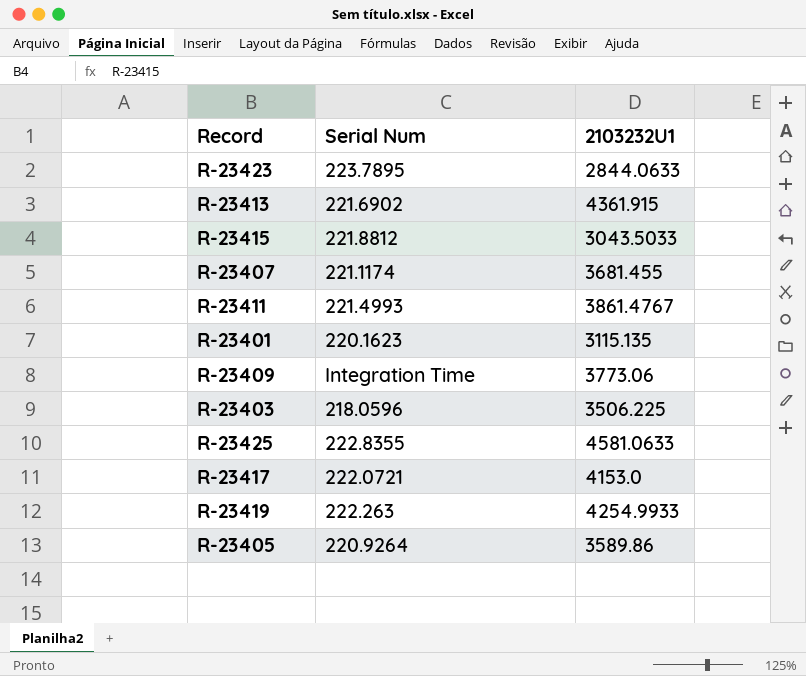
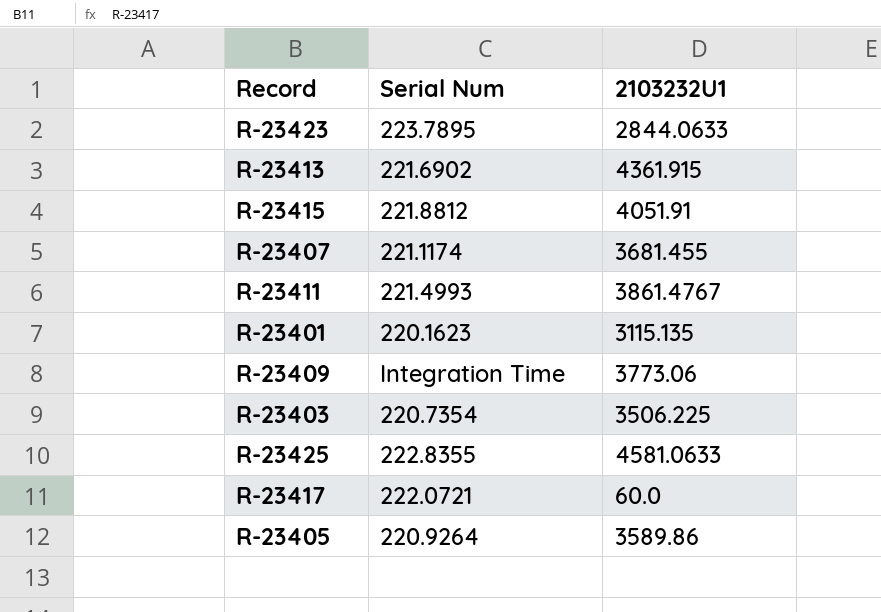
row R-23419: 222.263 | 4254.9933 -> none
R-23415 | 2103232U1: 3043.5033 -> 4051.91
R-23403 | Serial Num: 218.0596 -> 220.7354
R-23417 | 2103232U1: 4153.0 -> 60.0

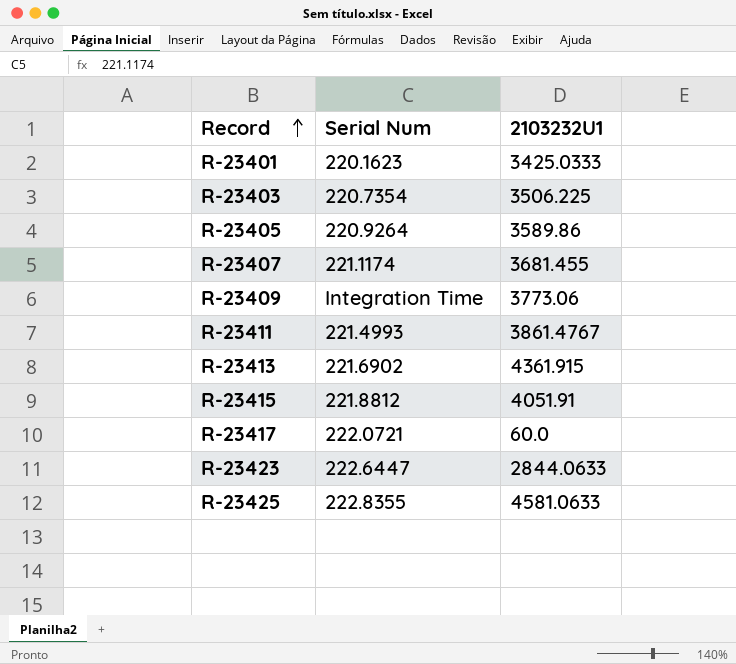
row order: none -> Record ascending
R-23401 | 2103232U1: 3115.135 -> 3425.0333
R-23423 | Serial Num: 223.7895 -> 222.6447

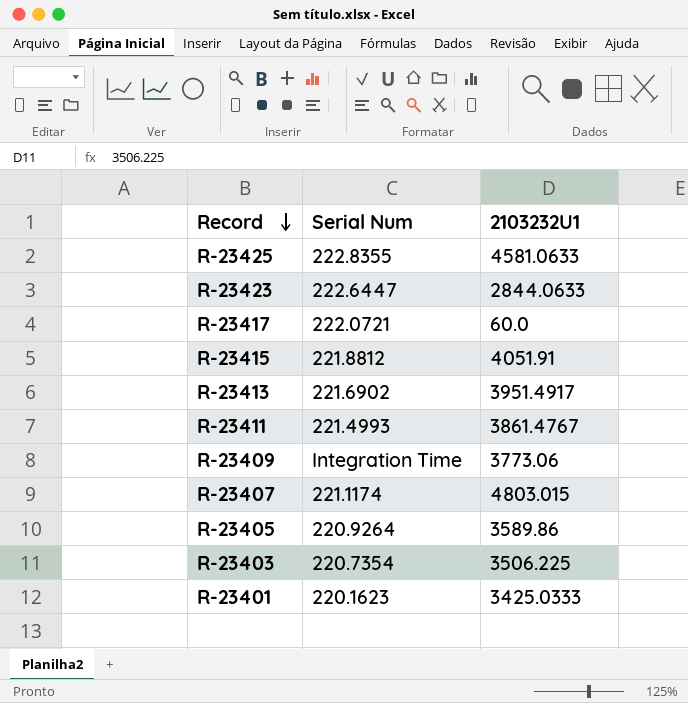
row order: Record ascending -> Record descending
R-23413 | 2103232U1: 4361.915 -> 3951.4917
R-23407 | 2103232U1: 3681.455 -> 4803.015

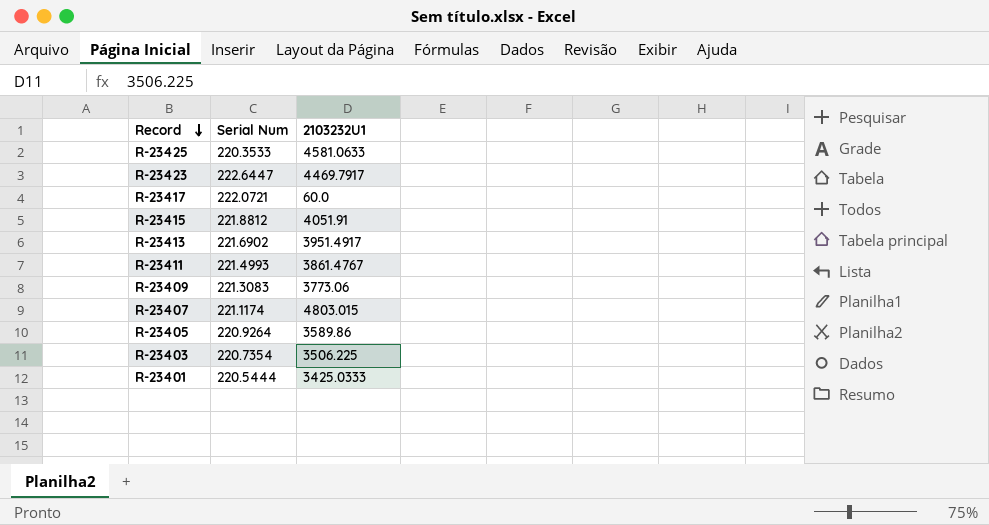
R-23425 | Serial Num: 222.8355 -> 220.3533
R-23423 | 2103232U1: 2844.0633 -> 4469.7917
R-23409 | Serial Num: Integration Time -> 221.3083
R-23401 | Serial Num: 220.1623 -> 220.5444

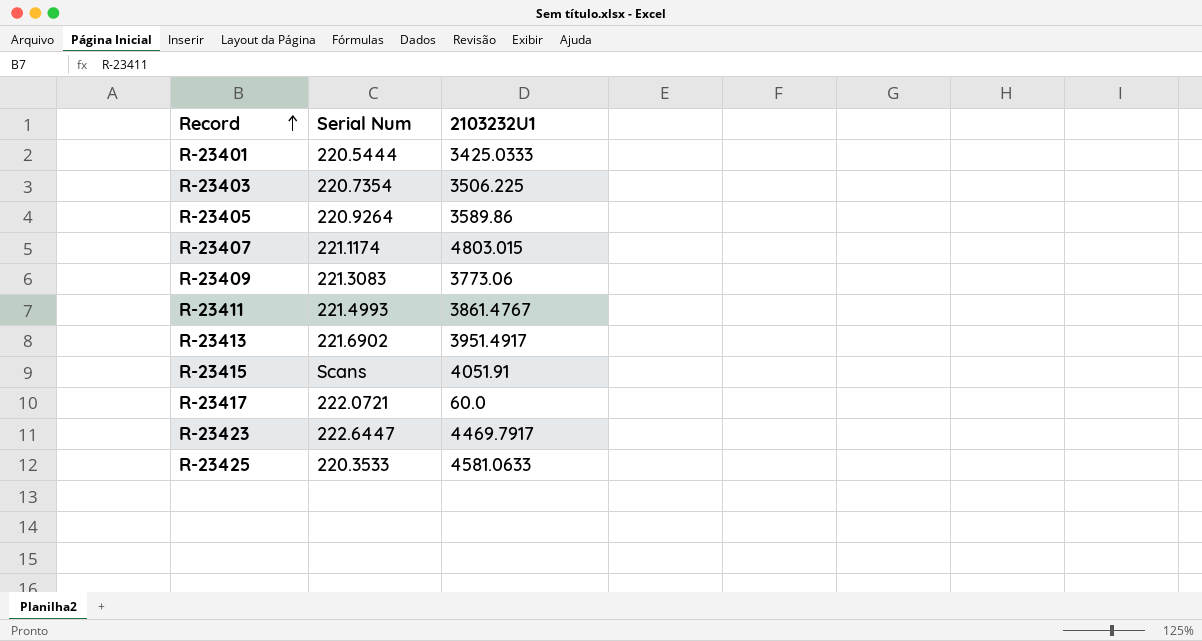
row order: Record descending -> Record ascending
R-23415 | Serial Num: 221.8812 -> Scans

